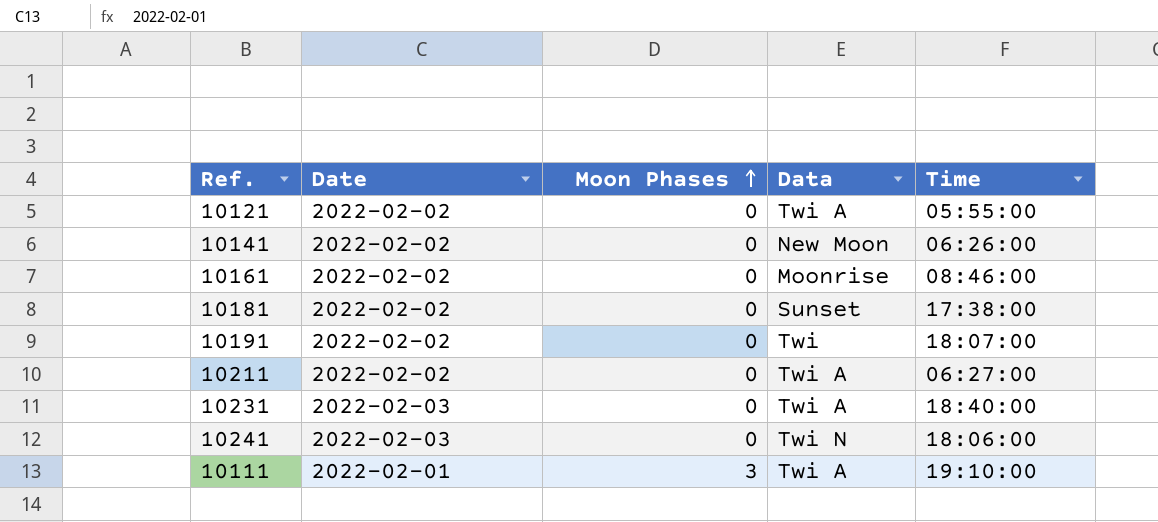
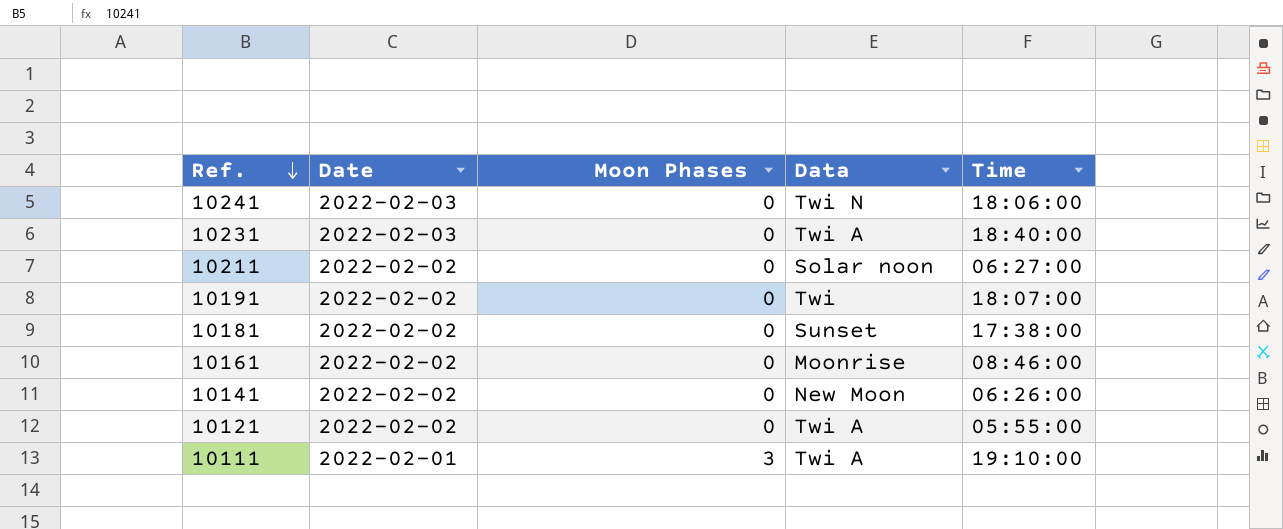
row order: Moon Phases ascending -> Ref. descending
10211 | Data: Twi A -> Solar noon

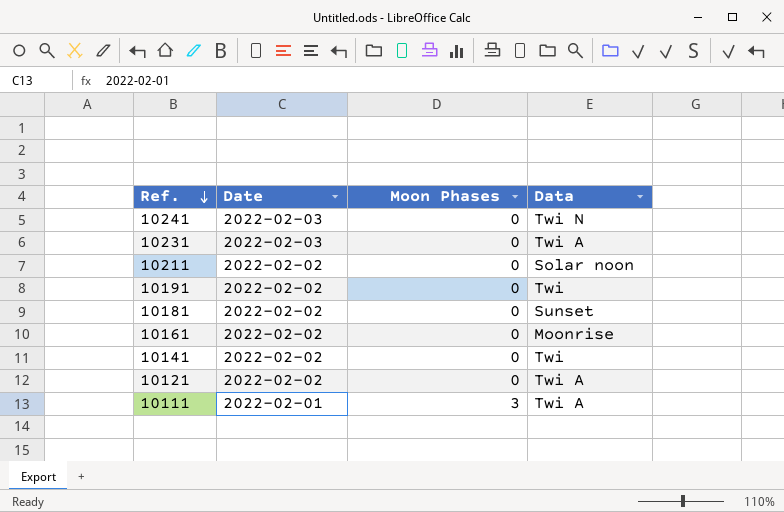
column Time | position: 5 -> none
10141 | Data: New Moon -> Twi

